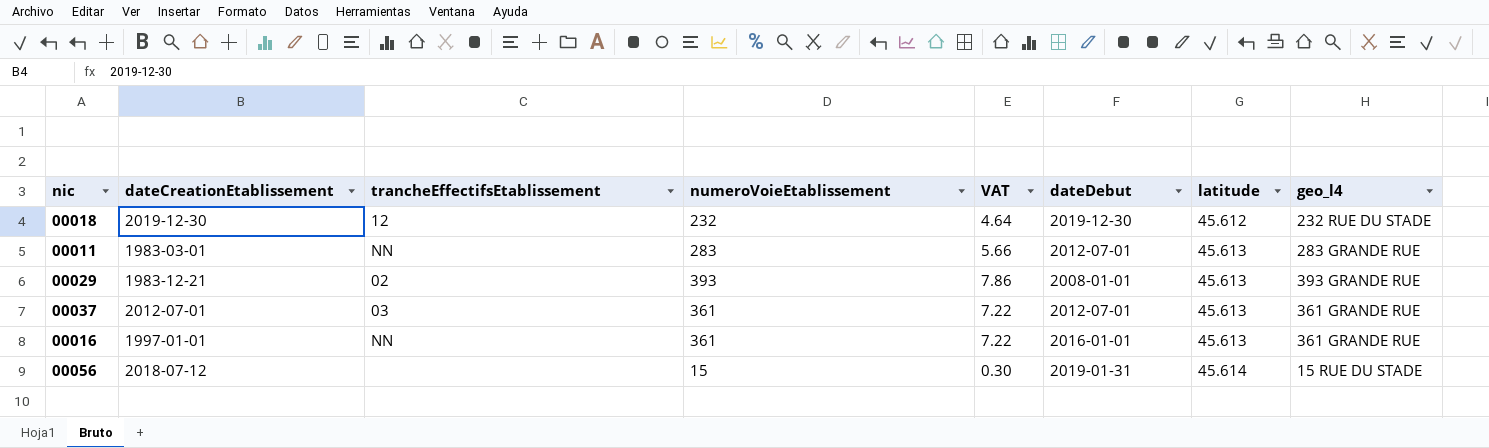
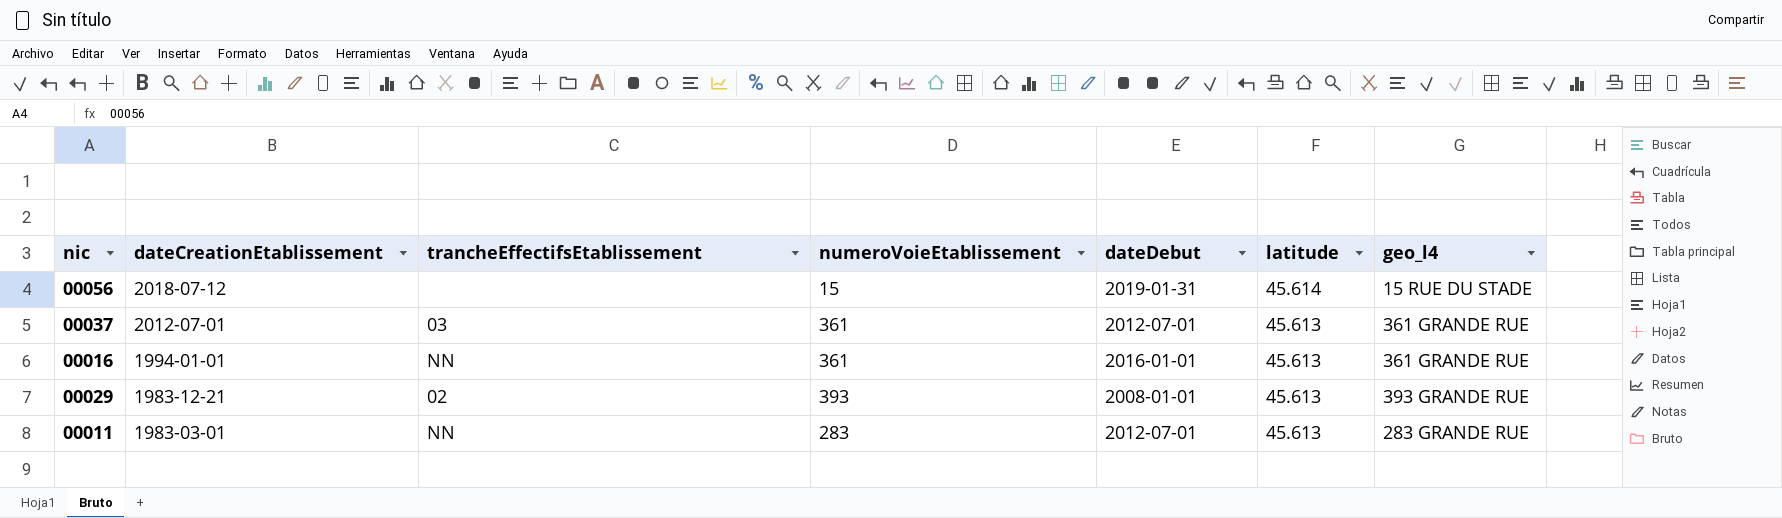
row order: latitude ascending -> dateCreationEtablissement descending
column VAT | formula: [numeroVoieEtablissement] * 0.02 -> none
row 00018: 2019-12-30 | 12 | 232 | 4.64 | 2019-12-30 | 45.612 | 232 RUE DU STADE -> none
00016 | dateCreationEtablissement: 1997-01-01 -> 1994-01-01

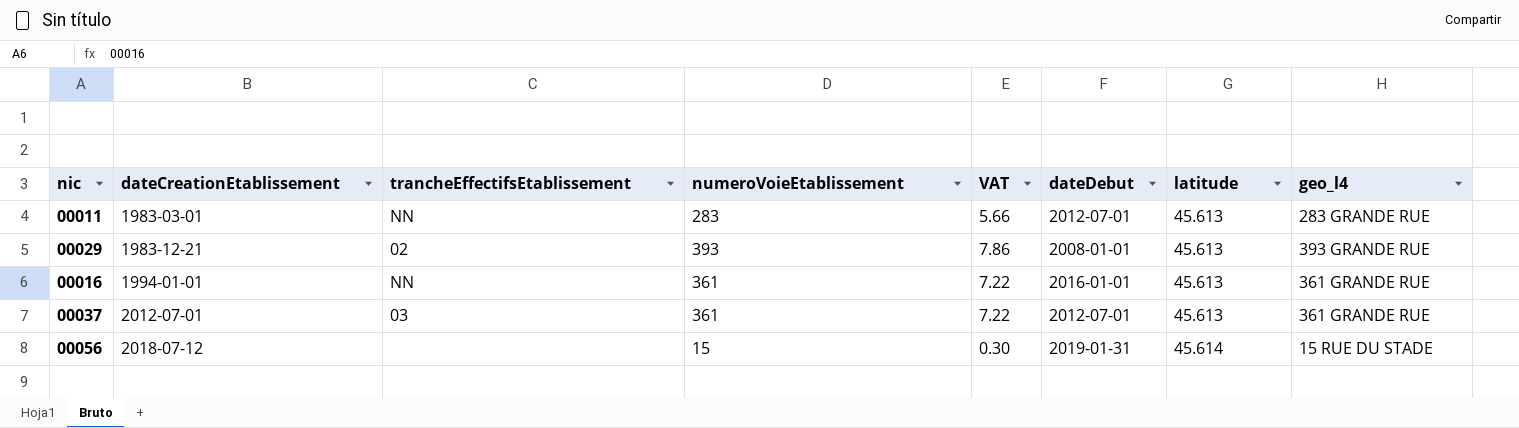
row order: dateCreationEtablissement descending -> dateCreationEtablissement ascending
column VAT | formula: none -> [numeroVoieEtablissement] * 0.02

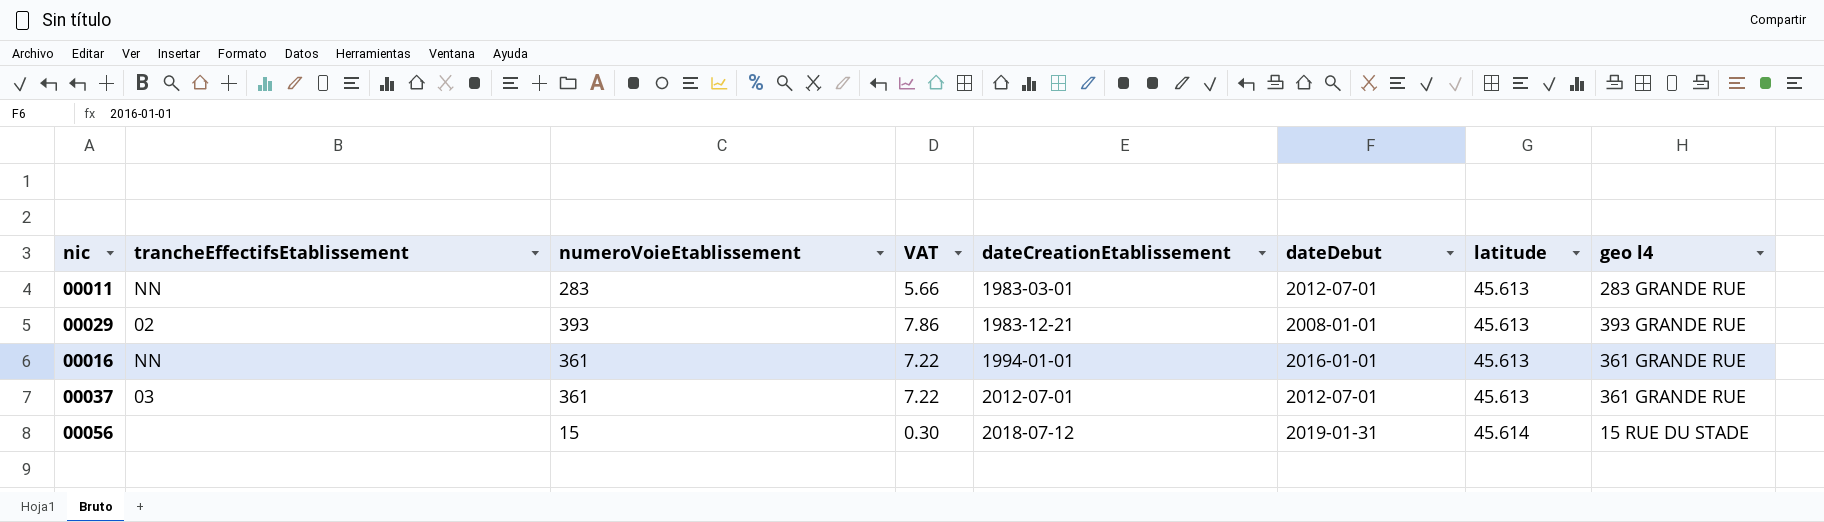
column dateCreationEtablissement | position: 2 -> 5
column name: geo_l4 -> geo l4

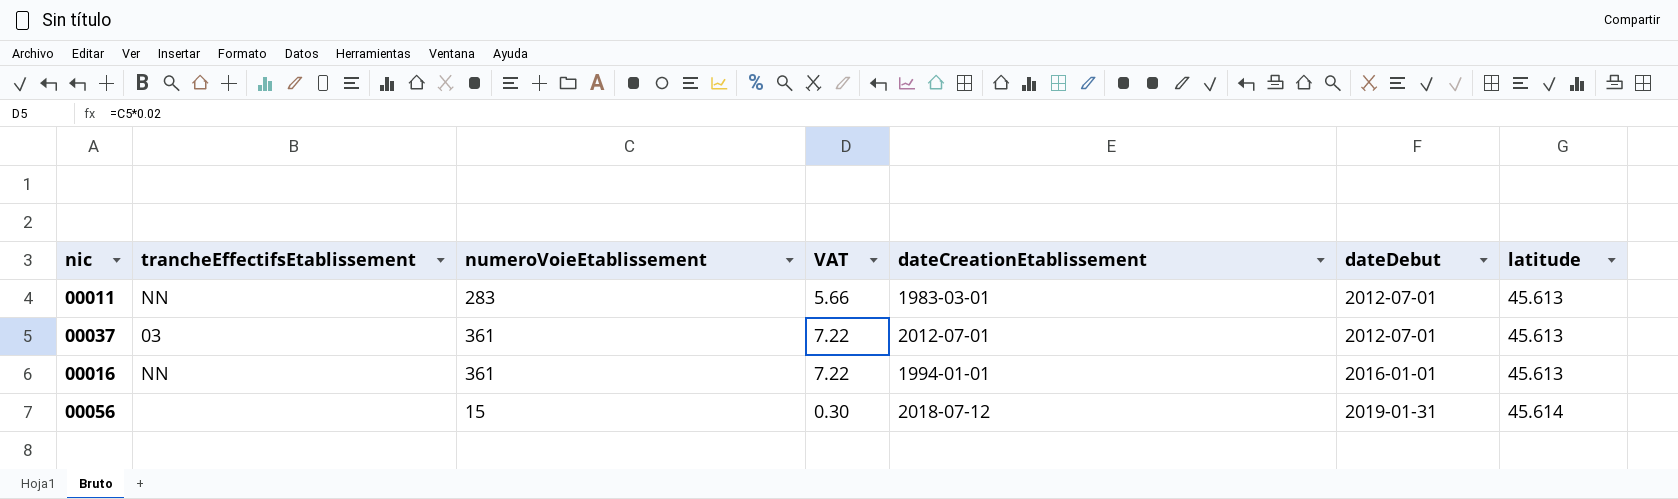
row order: dateCreationEtablissement ascending -> dateDebut ascending
column geo l4 | position: 8 -> none
row 00029: 02 | 393 | 7.86 | 1983-12-21 | 2008-01-01 | 45.613 | 393 GRANDE RUE -> none

